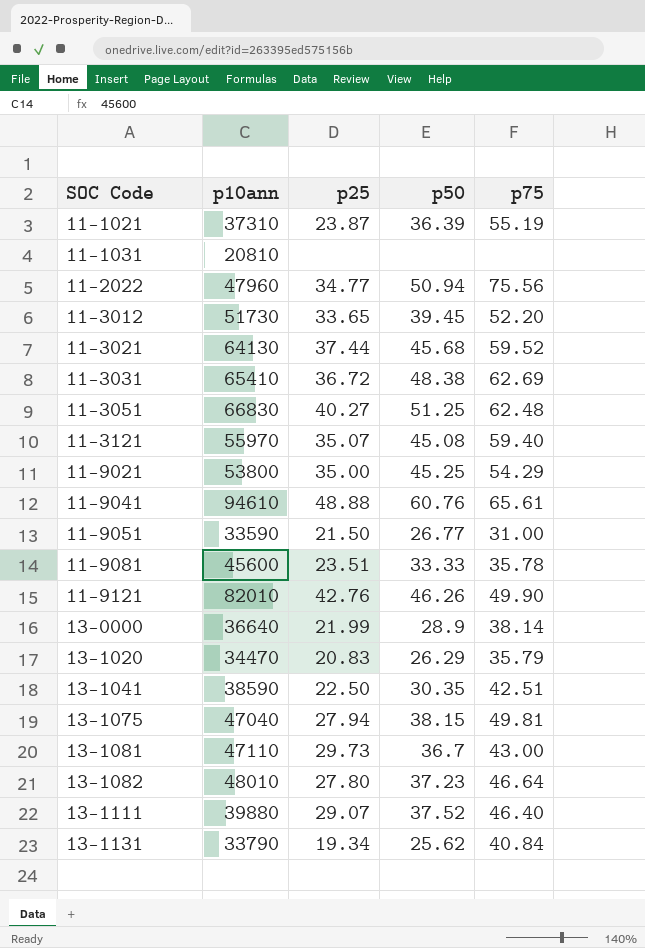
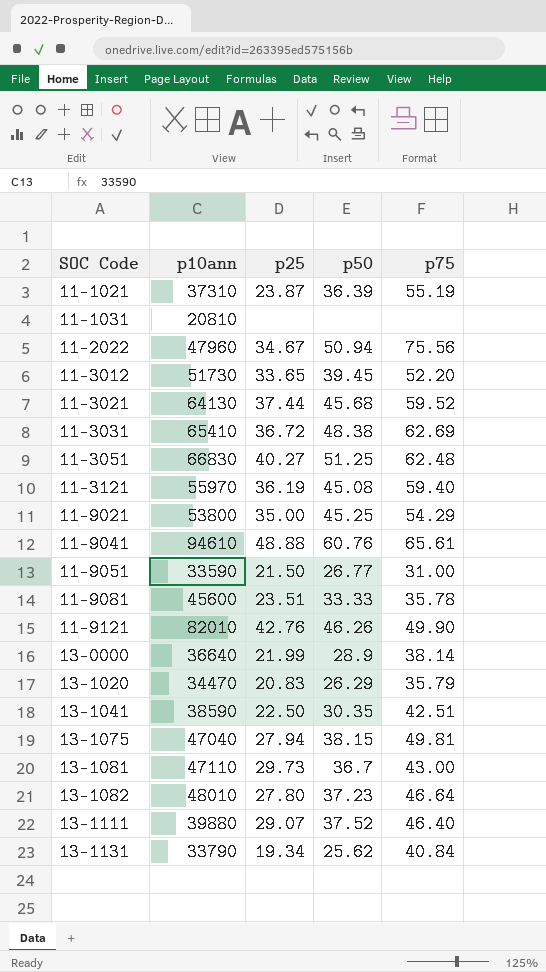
11-2022 | p25: 34.77 -> 34.67
11-3121 | p25: 35.07 -> 36.19

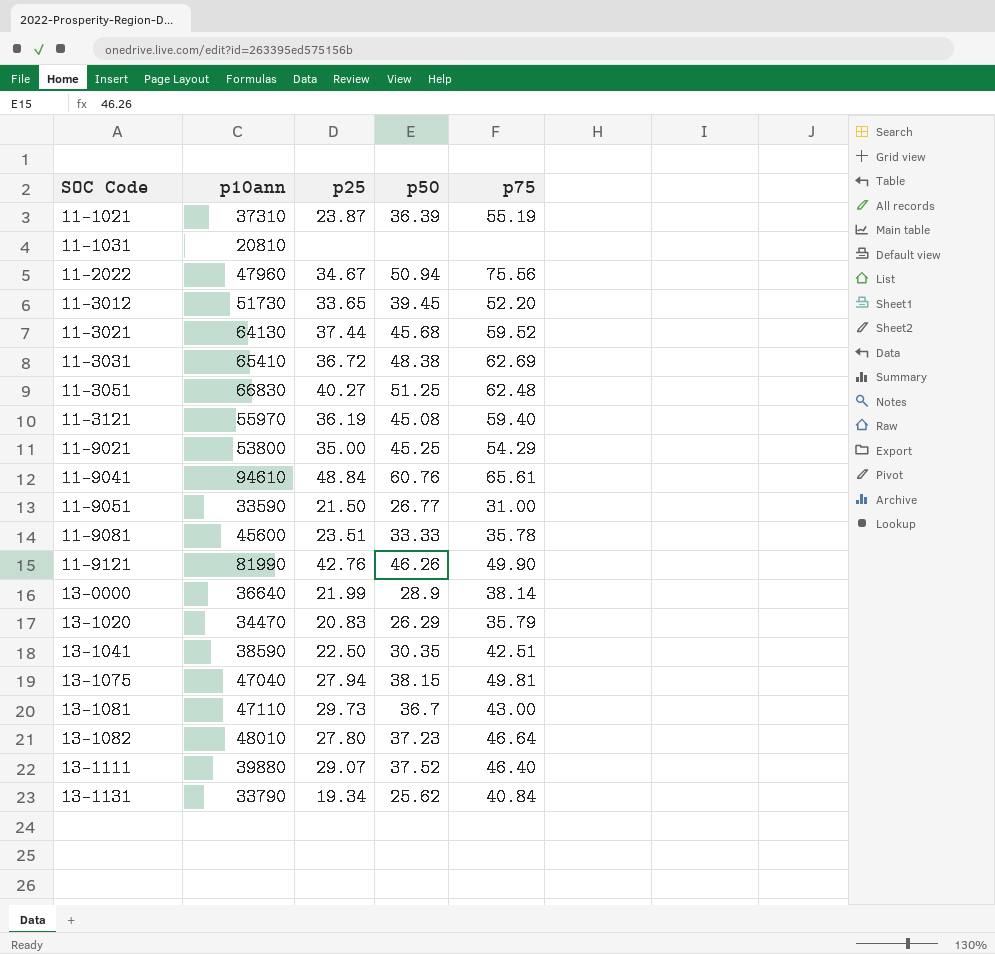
11-9041 | p25: 48.88 -> 48.84
11-9121 | p10ann: 82010 -> 81990

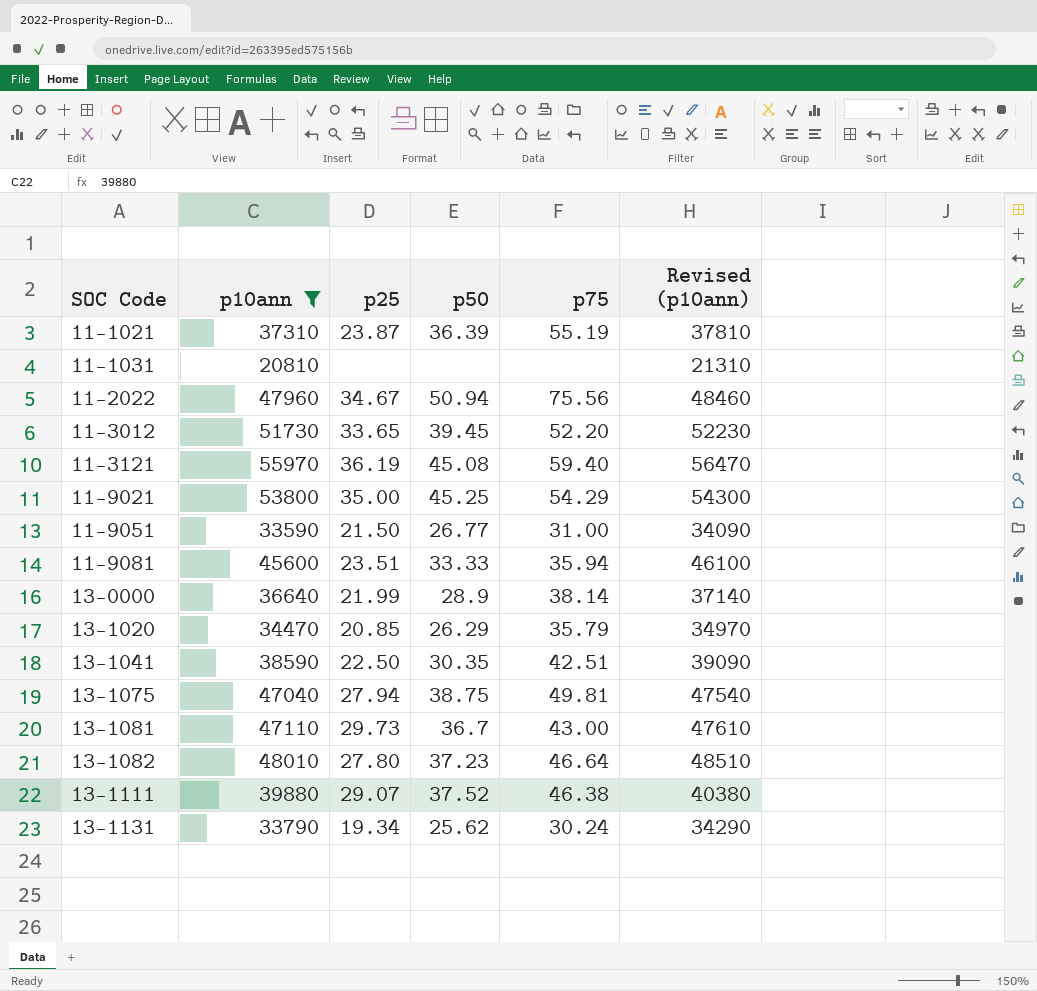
filter: none -> p10ann <= 55970
column Revised (p10ann) | formula: none -> [p10ann] + 500
11-9081 | p75: 35.78 -> 35.94
13-1020 | p25: 20.83 -> 20.85
13-1075 | p50: 38.15 -> 38.75
13-1111 | p75: 46.40 -> 46.38
13-1131 | p75: 40.84 -> 30.24

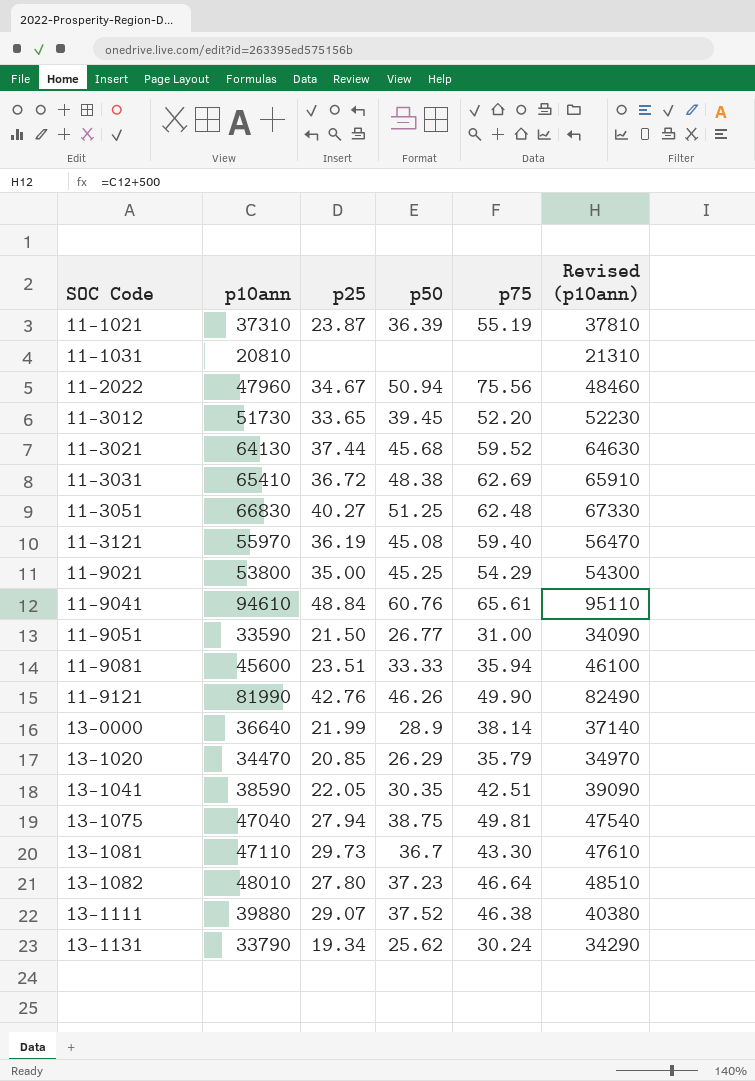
filter: p10ann <= 55970 -> none
13-1041 | p25: 22.50 -> 22.05
13-1081 | p75: 43.00 -> 43.30

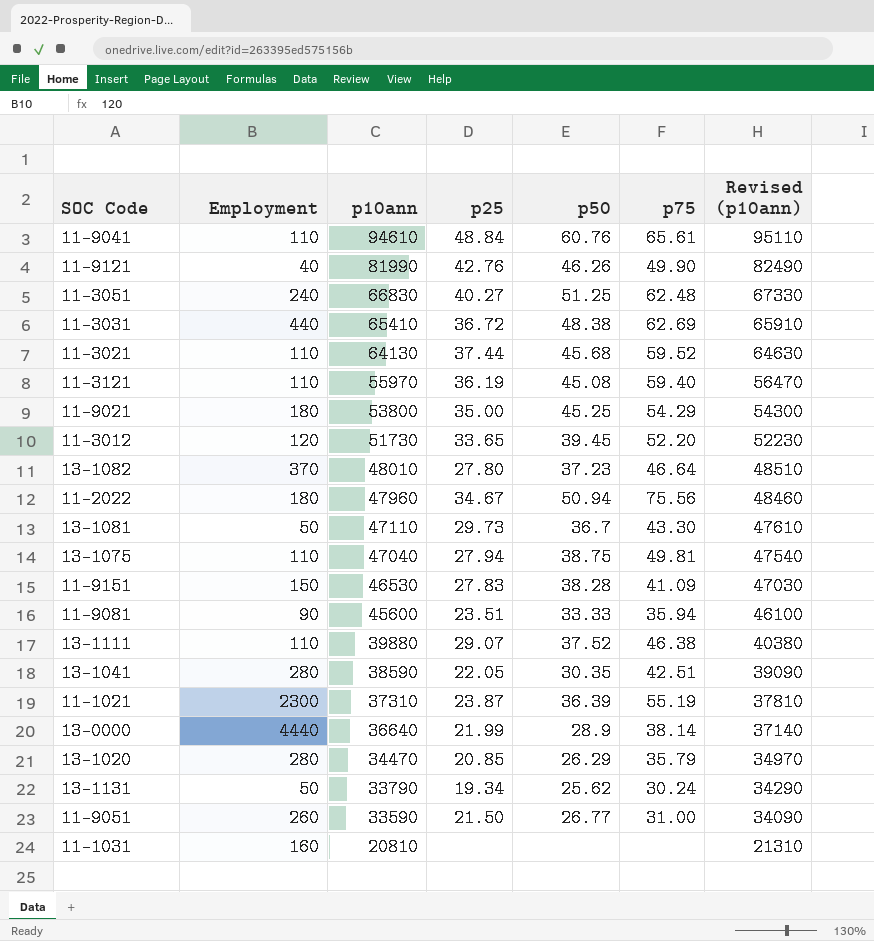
row order: SOC Code ascending -> p10ann descending
column Employment | position: none -> 2
row 11-9151: none -> 150 | 46530 | 27.83 | 38.28 | 41.09 | 47030

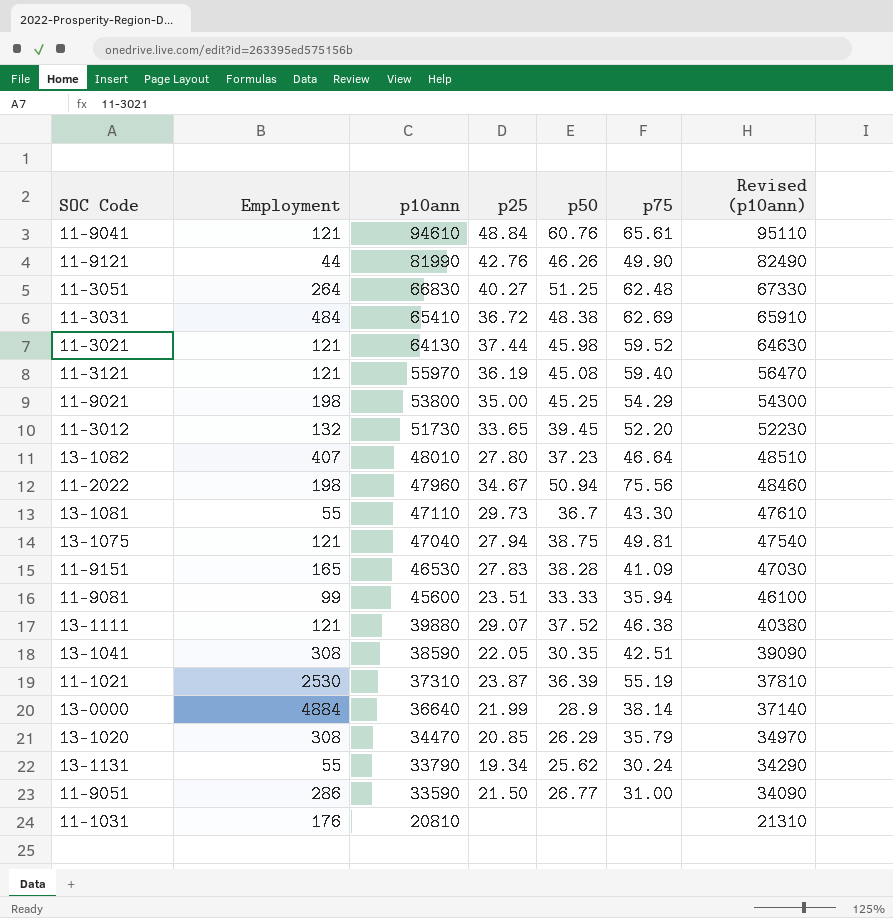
11-9041 | Employment: 110 -> 121
11-9121 | Employment: 40 -> 44
11-3051 | Employment: 240 -> 264
11-3031 | Employment: 440 -> 484
11-3021 | Employment: 110 -> 121
11-3021 | p50: 45.68 -> 45.98
11-3121 | Employment: 110 -> 121
11-9021 | Employment: 180 -> 198
11-3012 | Employment: 120 -> 132
13-1082 | Employment: 370 -> 407
11-2022 | Employment: 180 -> 198
13-1081 | Employment: 50 -> 55
13-1075 | Employment: 110 -> 121
11-9151 | Employment: 150 -> 165
11-9081 | Employment: 90 -> 99
13-1111 | Employment: 110 -> 121
13-1041 | Employment: 280 -> 308
11-1021 | Employment: 2300 -> 2530
13-0000 | Employment: 4440 -> 4884
13-1020 | Employment: 280 -> 308
13-1131 | Employment: 50 -> 55
11-9051 | Employment: 260 -> 286
11-1031 | Employment: 160 -> 176

